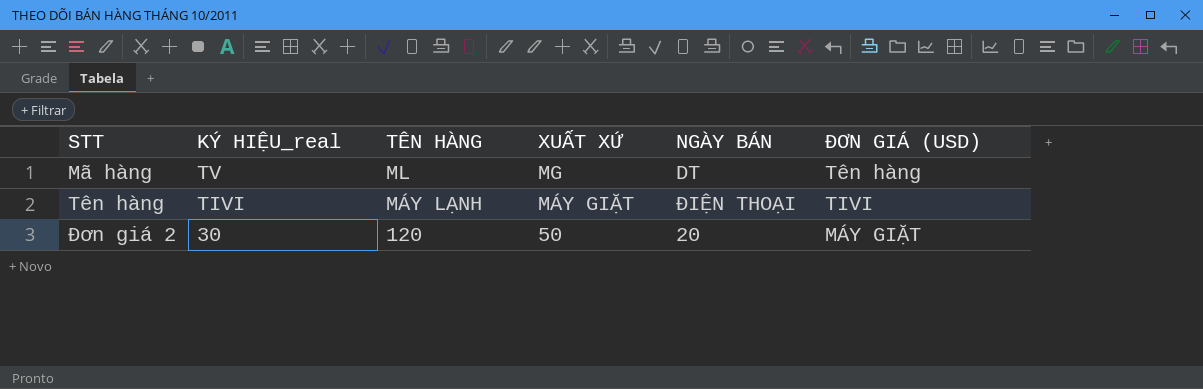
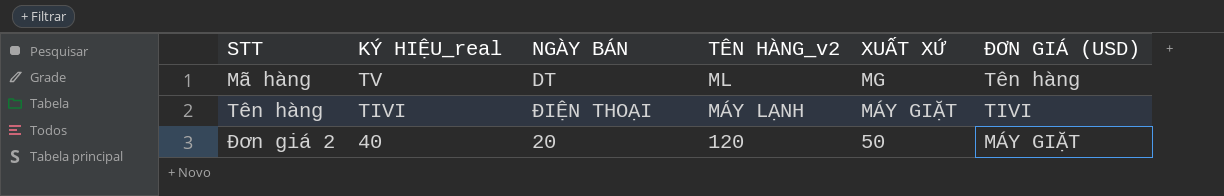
column NGÀY BÁN | position: 5 -> 3
column name: TÊN HÀNG -> TÊN HÀNG_v2
Đơn giá 2 | KÝ HIỆU_real: 30 -> 40

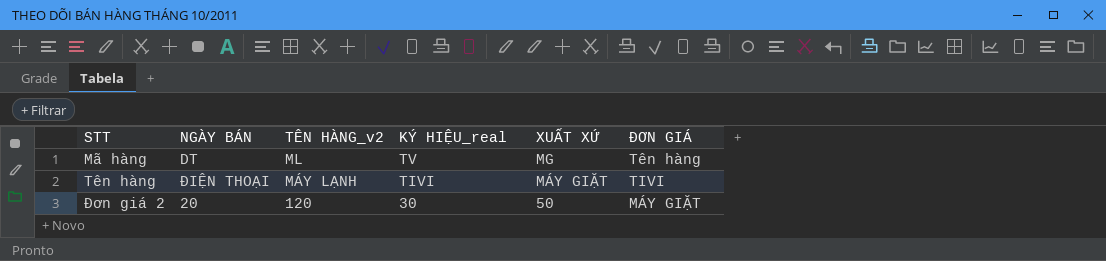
column KÝ HIỆU_real | position: 2 -> 4
column name: ĐƠN GIÁ (USD) -> ĐƠN GIÁ
Đơn giá 2 | KÝ HIỆU_real: 40 -> 30

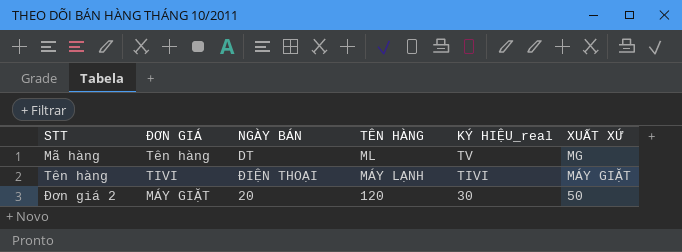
column ĐƠN GIÁ | position: 6 -> 2
column name: TÊN HÀNG_v2 -> TÊN HÀNG

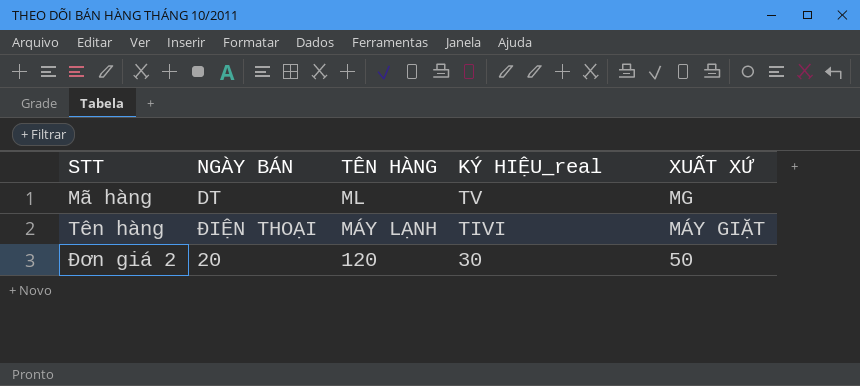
column ĐƠN GIÁ | position: 2 -> none

